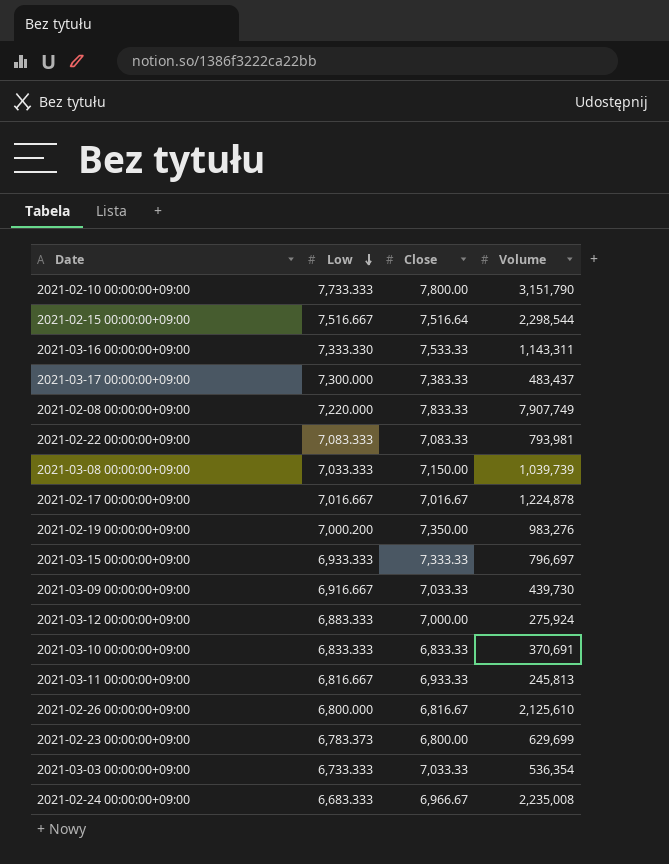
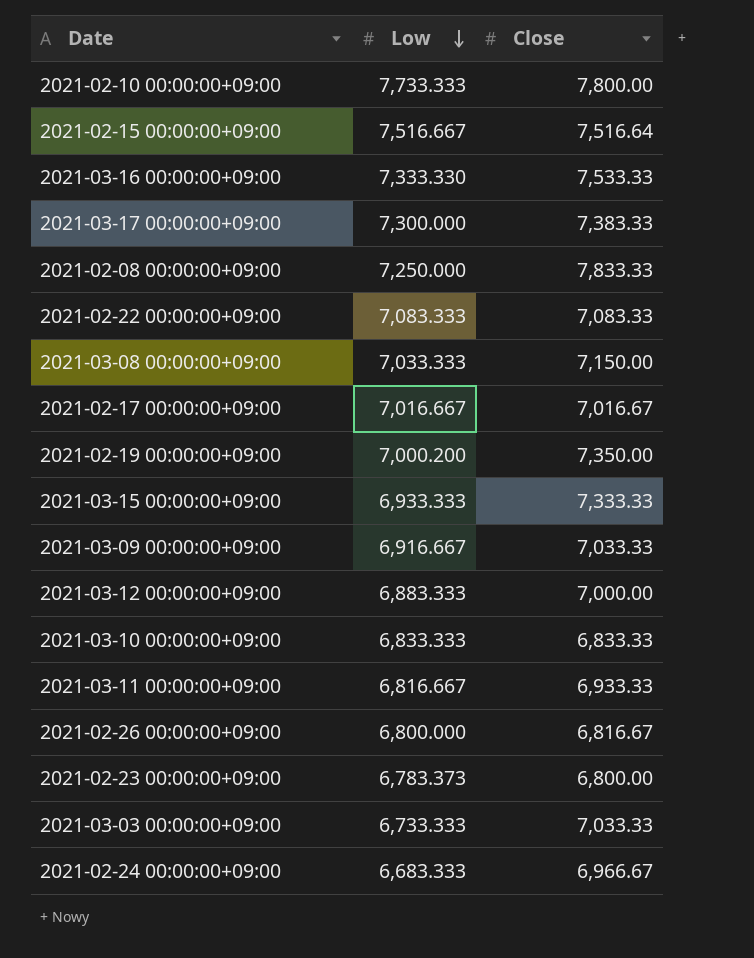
column Volume | position: 4 -> none
2021-02-08 00:00:00+09:00 | Low: 7,220.000 -> 7,250.000

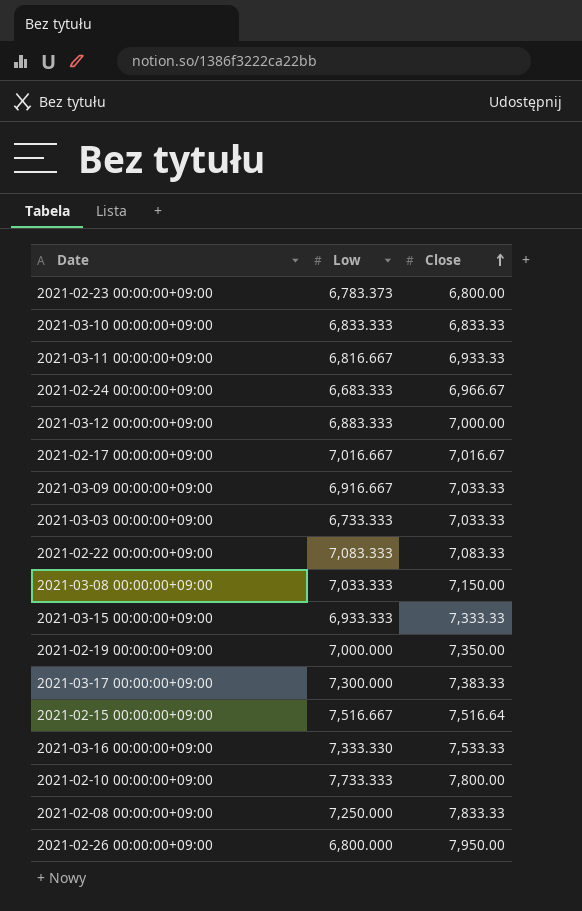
row order: Low descending -> Close ascending
2021-02-19 00:00:00+09:00 | Low: 7,000.200 -> 7,000.000
2021-02-26 00:00:00+09:00 | Close: 6,816.67 -> 7,950.00

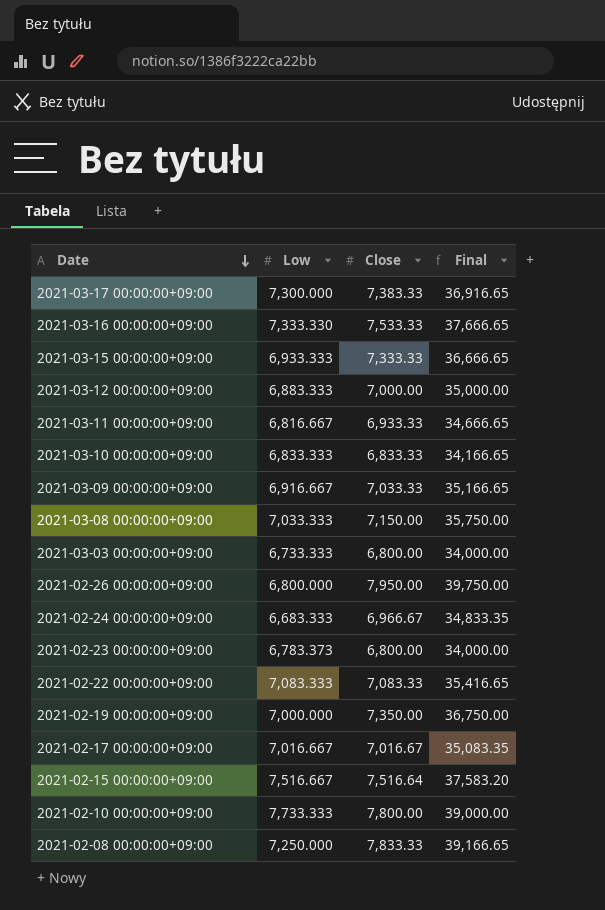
row order: Close ascending -> Date descending
column Final | formula: none -> [Close] * 5
2021-03-03 00:00:00+09:00 | Close: 7,033.33 -> 6,800.00

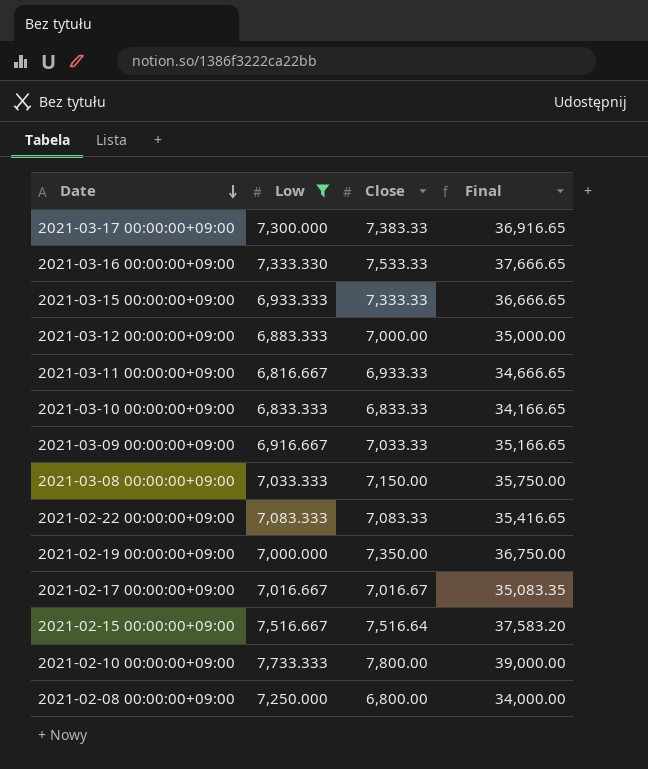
filter: none -> Low >= 6,816.667
2021-02-08 00:00:00+09:00 | Close: 7,833.33 -> 6,800.00
2021-02-08 00:00:00+09:00 | Final: 39,166.65 -> 34,000.00

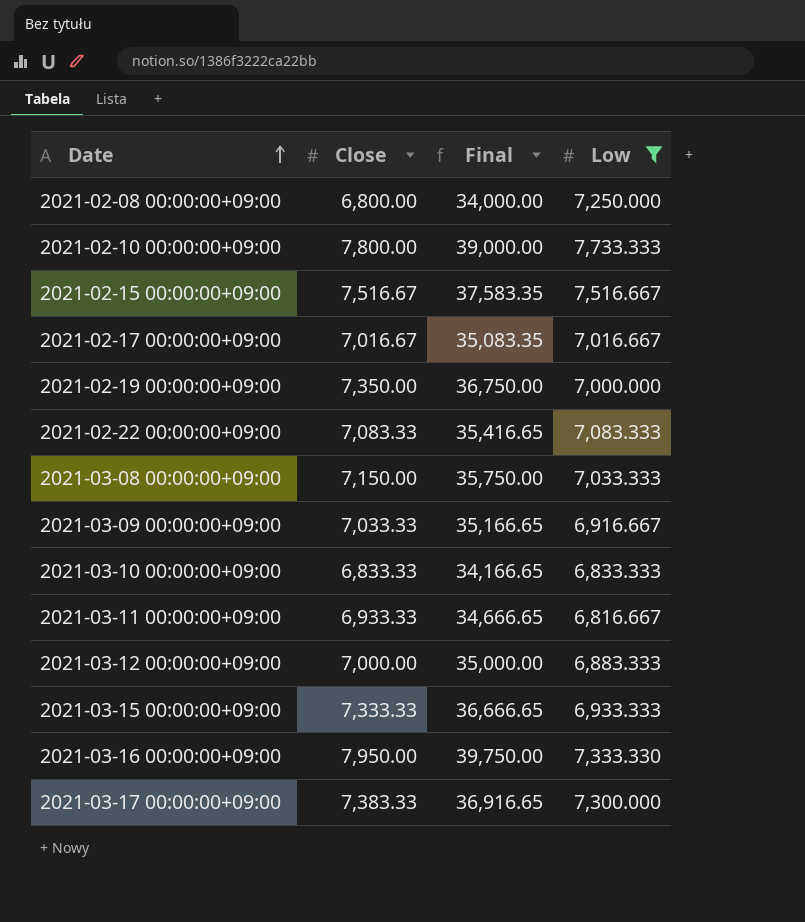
row order: Date descending -> Date ascending
column Low | position: 2 -> 4
2021-02-15 00:00:00+09:00 | Close: 7,516.64 -> 7,516.67
2021-02-15 00:00:00+09:00 | Final: 37,583.20 -> 37,583.35
2021-03-16 00:00:00+09:00 | Close: 7,533.33 -> 7,950.00
2021-03-16 00:00:00+09:00 | Final: 37,666.65 -> 39,750.00

